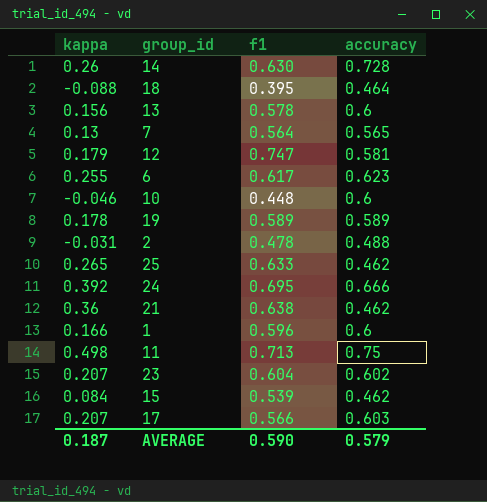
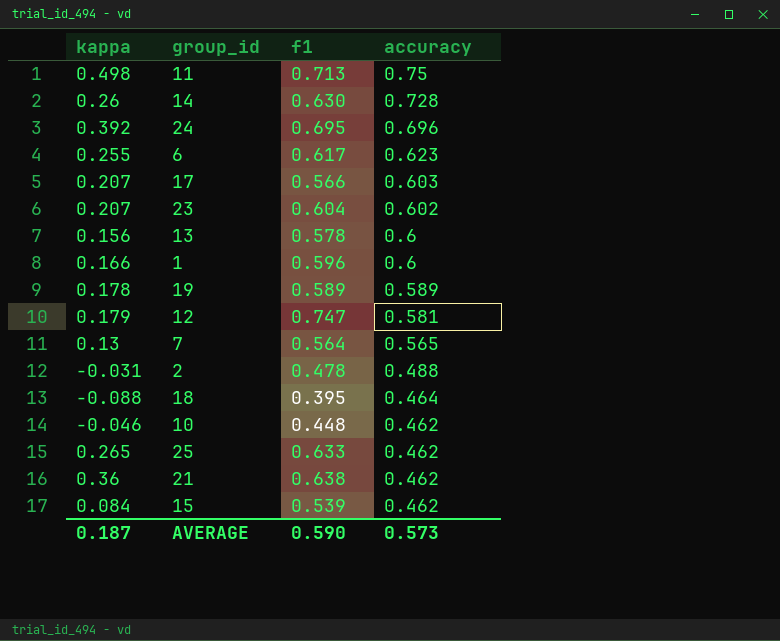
row order: none -> accuracy descending
24 | accuracy: 0.666 -> 0.696
10 | accuracy: 0.6 -> 0.462
AVERAGE | accuracy: 0.579 -> 0.573

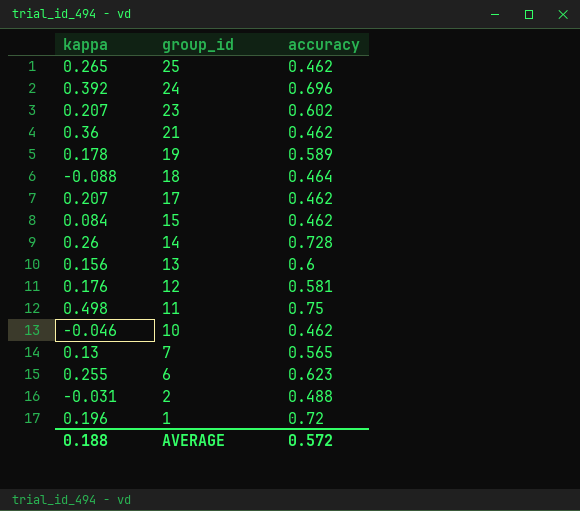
row order: accuracy descending -> group_id descending
column f1 | position: 3 -> none
17 | accuracy: 0.603 -> 0.462
12 | kappa: 0.179 -> 0.176
1 | kappa: 0.166 -> 0.196
1 | accuracy: 0.6 -> 0.72
AVERAGE | kappa: 0.187 -> 0.188
AVERAGE | accuracy: 0.573 -> 0.572

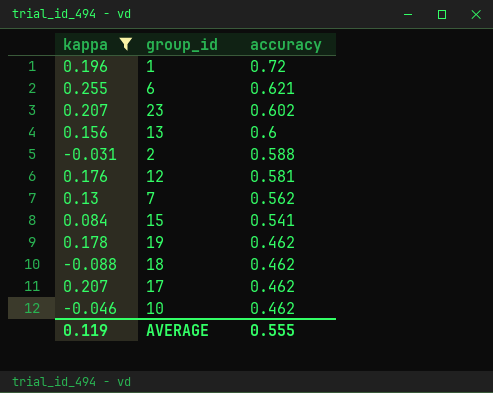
filter: none -> kappa <= 0.255
row order: group_id descending -> accuracy descending
6 | accuracy: 0.623 -> 0.621
2 | accuracy: 0.488 -> 0.588
7 | accuracy: 0.565 -> 0.562
15 | accuracy: 0.462 -> 0.541
19 | accuracy: 0.589 -> 0.462
18 | accuracy: 0.464 -> 0.462
AVERAGE | kappa: 0.188 -> 0.119
AVERAGE | accuracy: 0.572 -> 0.555

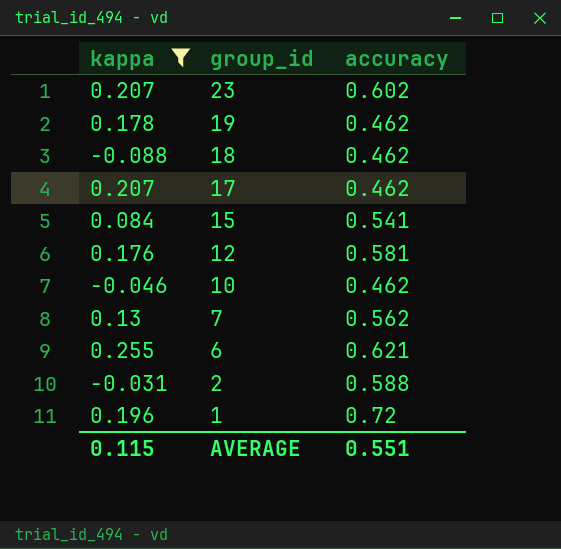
row order: accuracy descending -> group_id descending
row 13: 0.156 | 0.6 -> none
AVERAGE | kappa: 0.119 -> 0.115
AVERAGE | accuracy: 0.555 -> 0.551

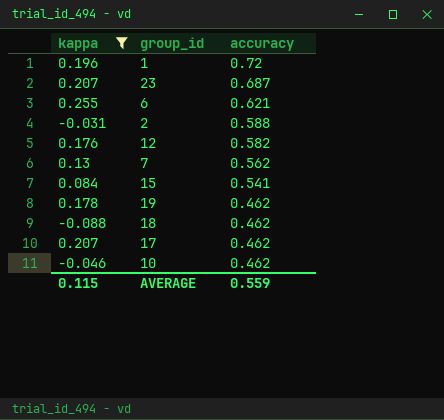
row order: group_id descending -> accuracy descending
23 | accuracy: 0.602 -> 0.687
12 | accuracy: 0.581 -> 0.582
AVERAGE | accuracy: 0.551 -> 0.559

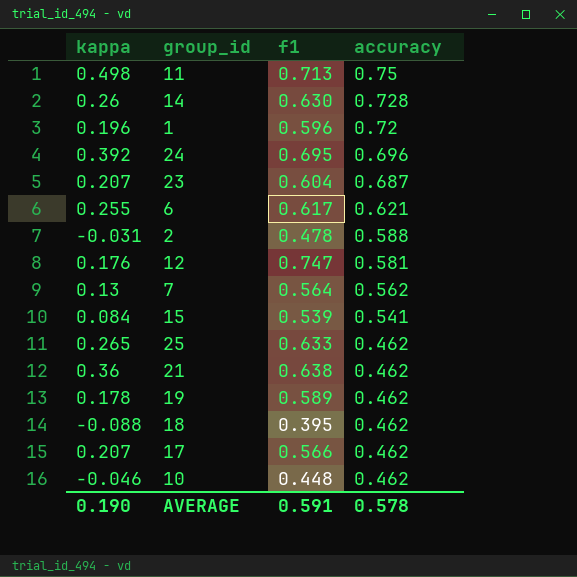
filter: kappa <= 0.255 -> none
column f1 | position: none -> 3
12 | accuracy: 0.582 -> 0.581
AVERAGE | kappa: 0.115 -> 0.190
AVERAGE | accuracy: 0.559 -> 0.578

